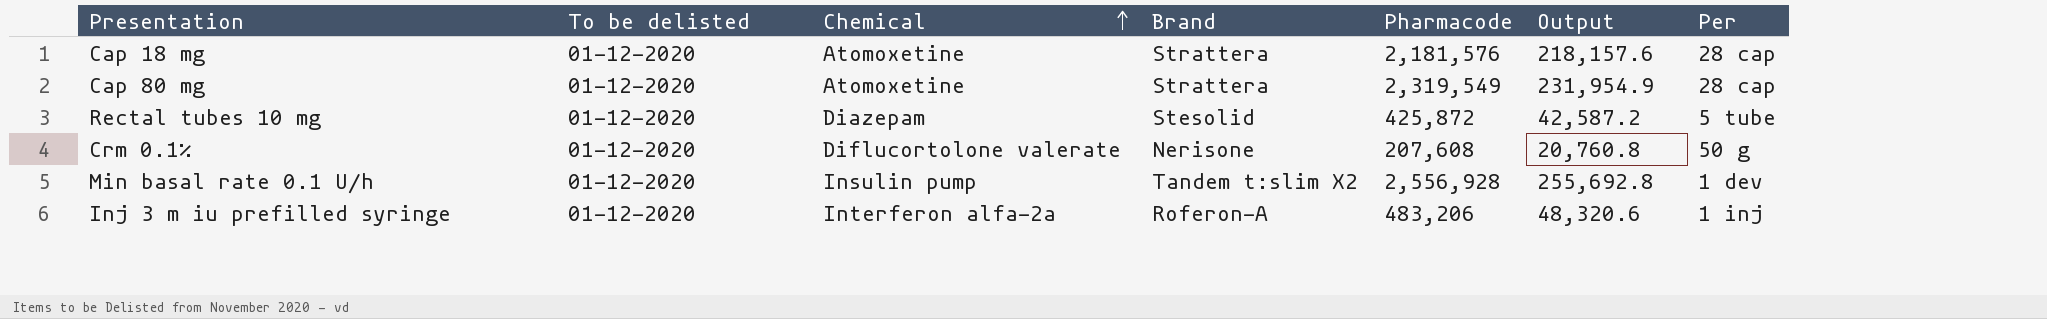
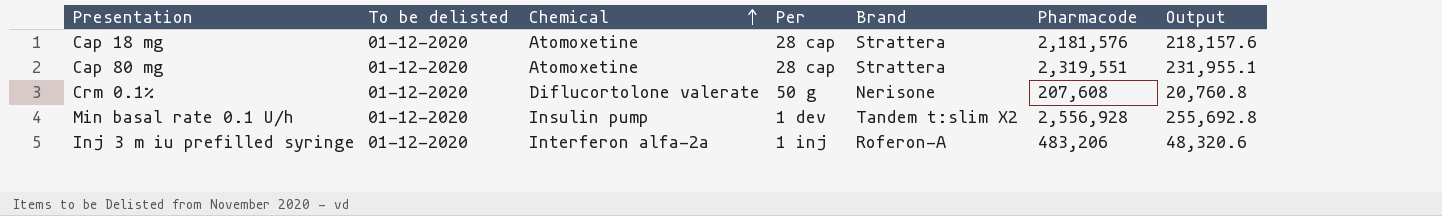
column Per | position: 7 -> 4
row Rectal tubes 10 mg: 01-12-2020 | Diazepam | Stesolid | 425,872 | 42,587.2 | 5 tube -> none
Cap 80 mg | Pharmacode: 2,319,549 -> 2,319,551
Cap 80 mg | Output: 231,954.9 -> 231,955.1

